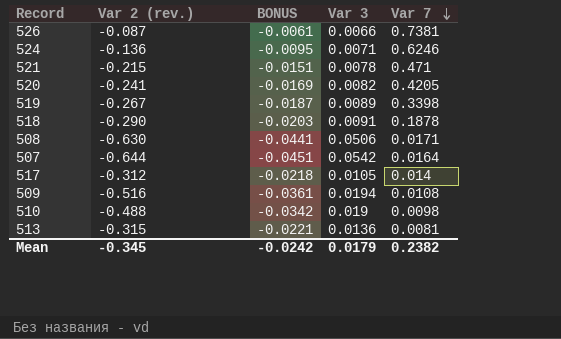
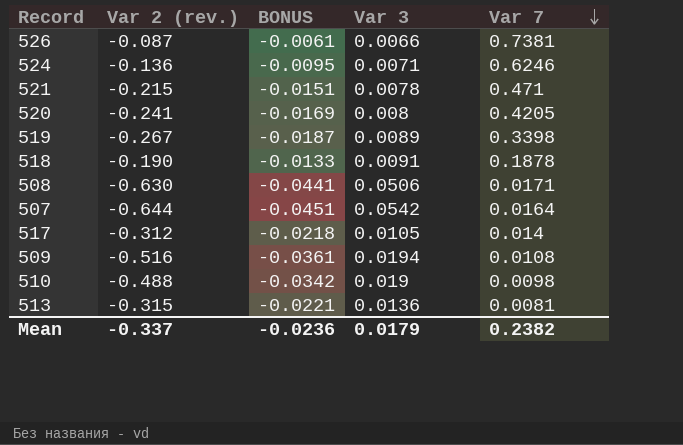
520 | Var 3: 0.0082 -> 0.008
518 | Var 2 (rev.): -0.290 -> -0.190
518 | BONUS: -0.0203 -> -0.0133
Mean | Var 2 (rev.): -0.345 -> -0.337
Mean | BONUS: -0.0242 -> -0.0236

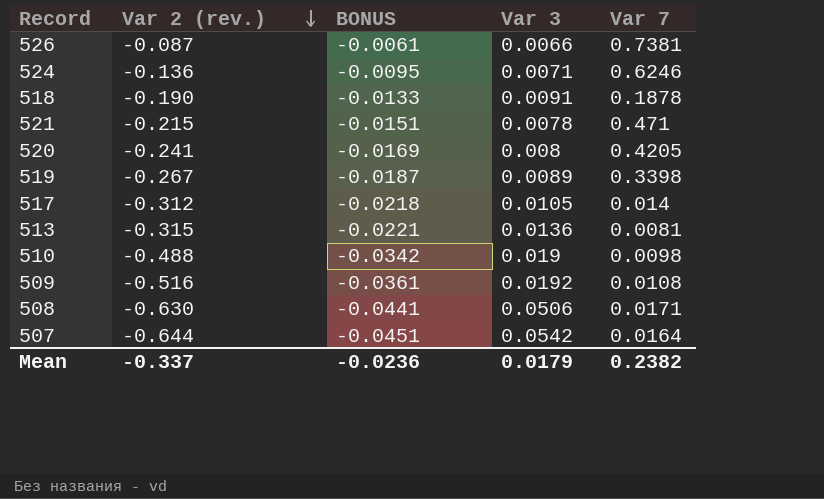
row order: Var 7 descending -> Var 2 (rev.) descending
509 | Var 3: 0.0194 -> 0.0192

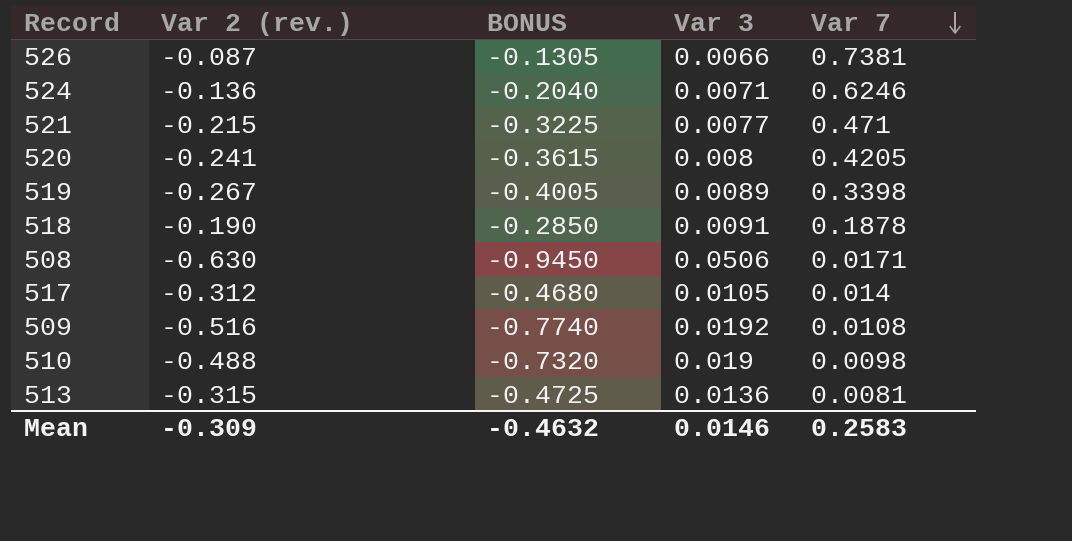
row order: Var 2 (rev.) descending -> Var 7 descending
column BONUS | formula: [Var 2 (rev.)] * 0.07 -> [Var 2 (rev.)] * 1.5
row 507: -0.644 | -0.0451 | 0.0542 | 0.0164 -> none
521 | Var 3: 0.0078 -> 0.0077
Mean | Var 2 (rev.): -0.337 -> -0.309
Mean | BONUS: -0.0236 -> -0.4632
Mean | Var 3: 0.0179 -> 0.0146
Mean | Var 7: 0.2382 -> 0.2583

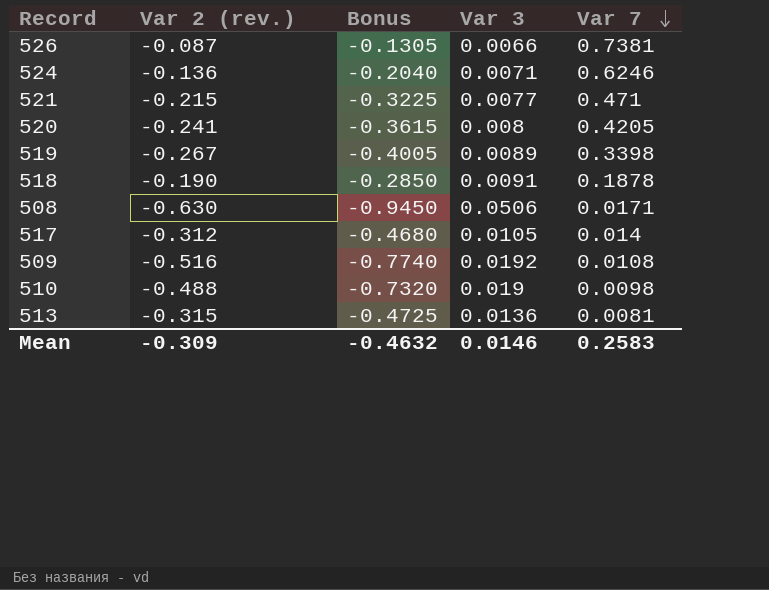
column name: BONUS -> Bonus

